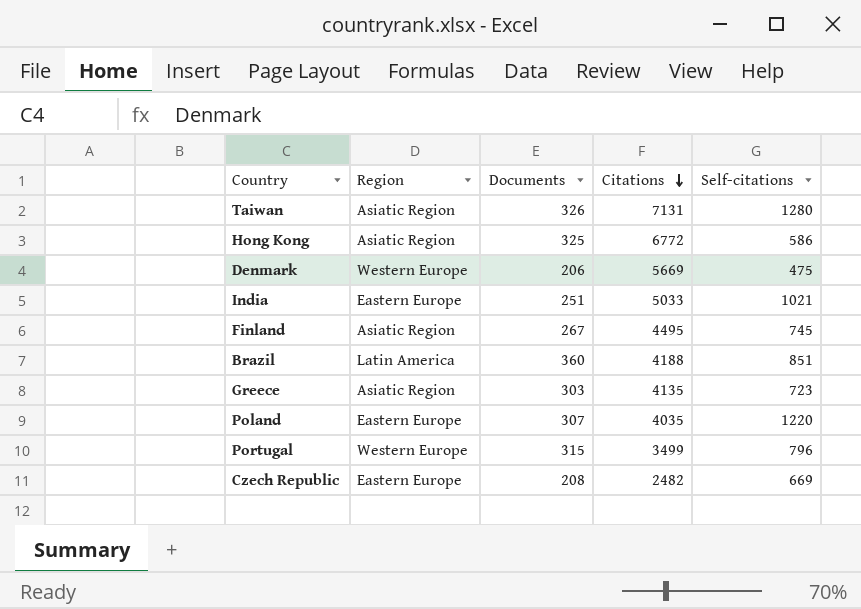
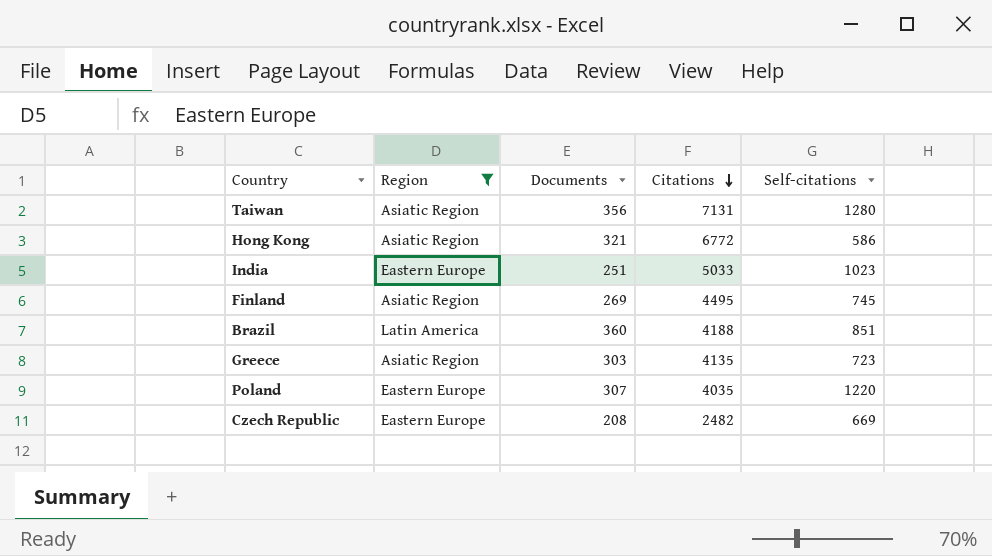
filter: none -> Region != Western Europe
Taiwan | Documents: 326 -> 356
Hong Kong | Documents: 325 -> 321
India | Self-citations: 1021 -> 1023
Finland | Documents: 267 -> 269

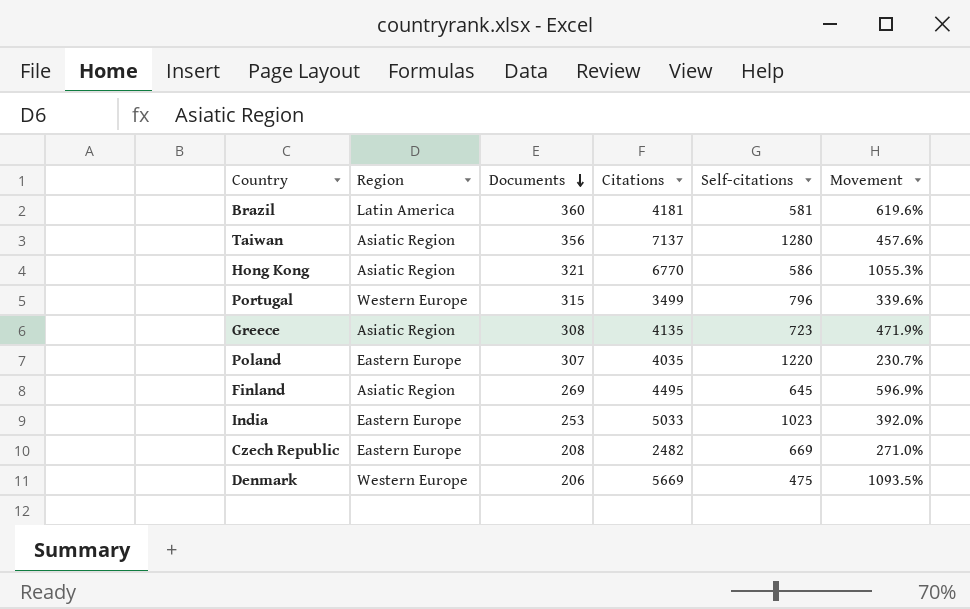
filter: Region != Western Europe -> none
row order: Citations descending -> Documents descending
column Movement | formula: none -> ([Citations] - [Self-citations]) / [Self-citations]
Brazil | Citations: 4188 -> 4181
Brazil | Self-citations: 851 -> 581
Taiwan | Citations: 7131 -> 7137
Hong Kong | Citations: 6772 -> 6770
Greece | Documents: 303 -> 308
Finland | Self-citations: 745 -> 645
India | Documents: 251 -> 253

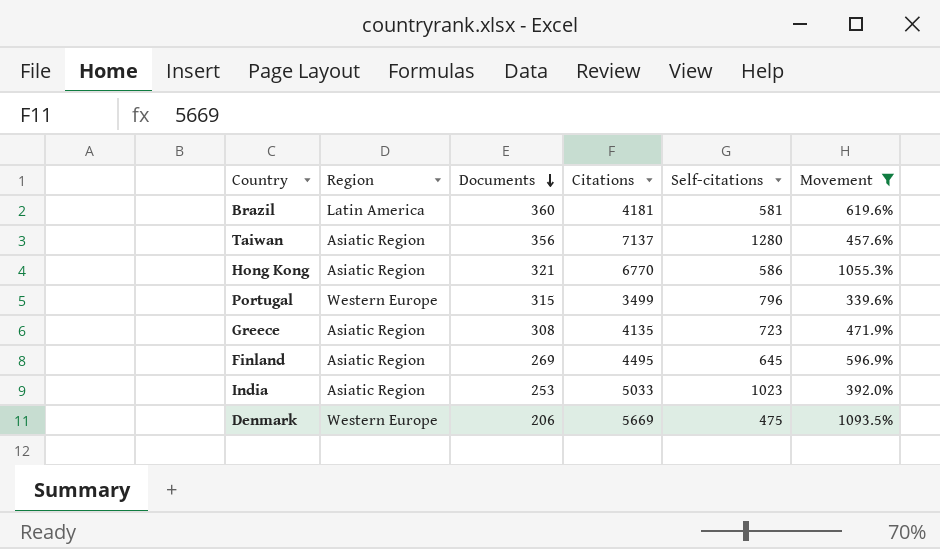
filter: none -> Movement >= 339.6%
India | Region: Eastern Europe -> Asiatic Region

